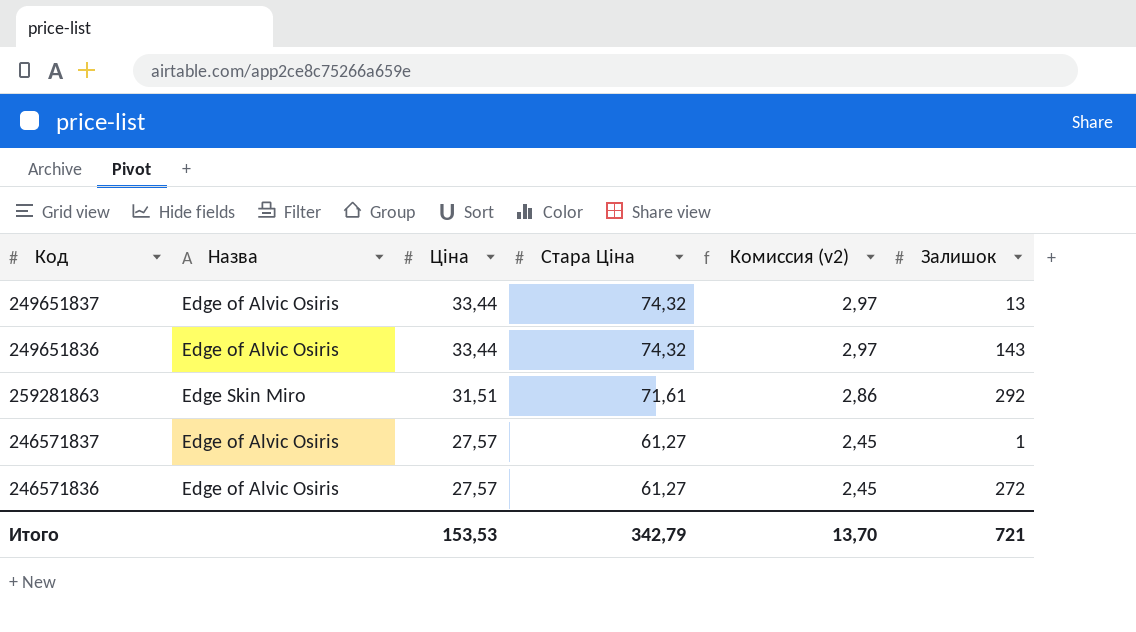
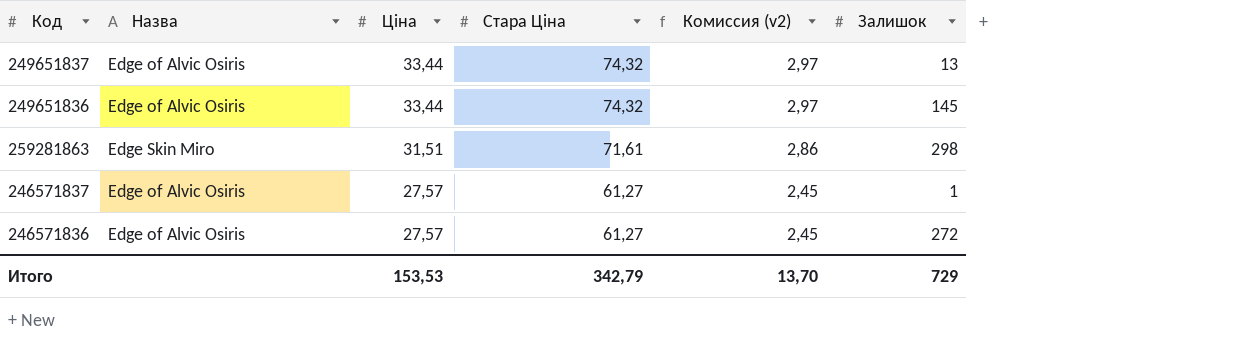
249651836 | Залишок: 143 -> 145
259281863 | Залишок: 292 -> 298
Итого | Залишок: 721 -> 729

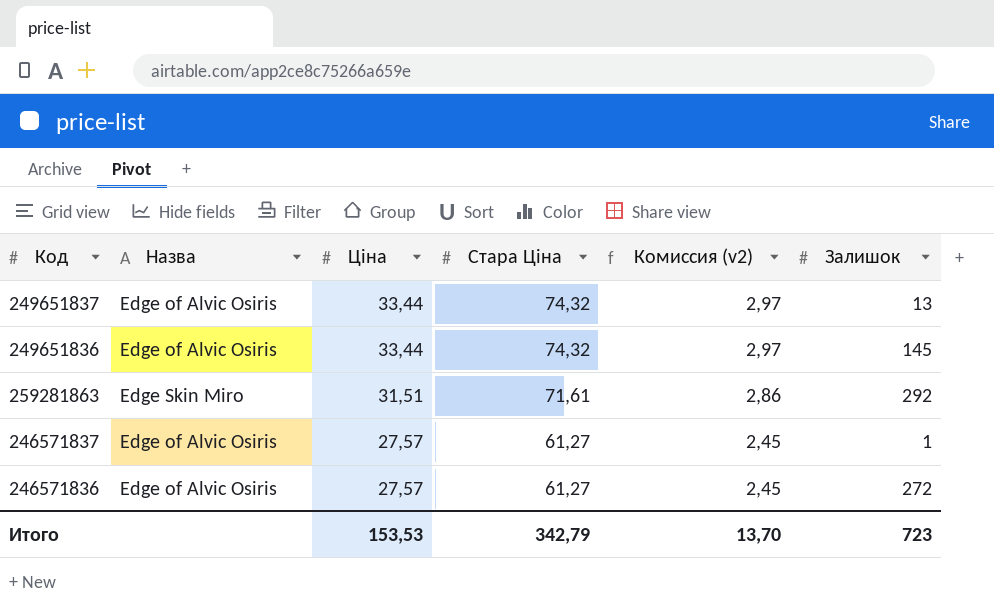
259281863 | Залишок: 298 -> 292
Итого | Залишок: 729 -> 723

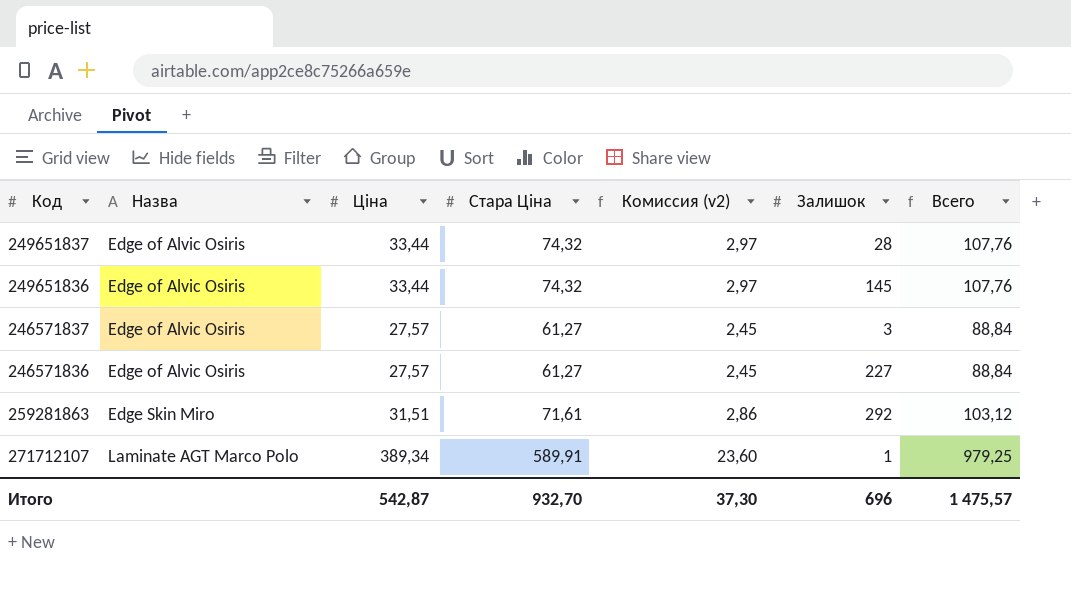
row order: Ціна descending -> Назва ascending
column Всего | formula: none -> [Ціна] + [Стара Ціна]
249651837 | Залишок: 13 -> 28
246571837 | Залишок: 1 -> 3
246571836 | Залишок: 272 -> 227
row 271712107: none -> Laminate AGT Marco Polo | 389,34 | 589,91 | 23,60 | 1 | 979,25
Итого | Ціна: 153,53 -> 542,87
Итого | Стара Ціна: 342,79 -> 932,70
Итого | Комиссия (v2): 13,70 -> 37,30
Итого | Залишок: 723 -> 696

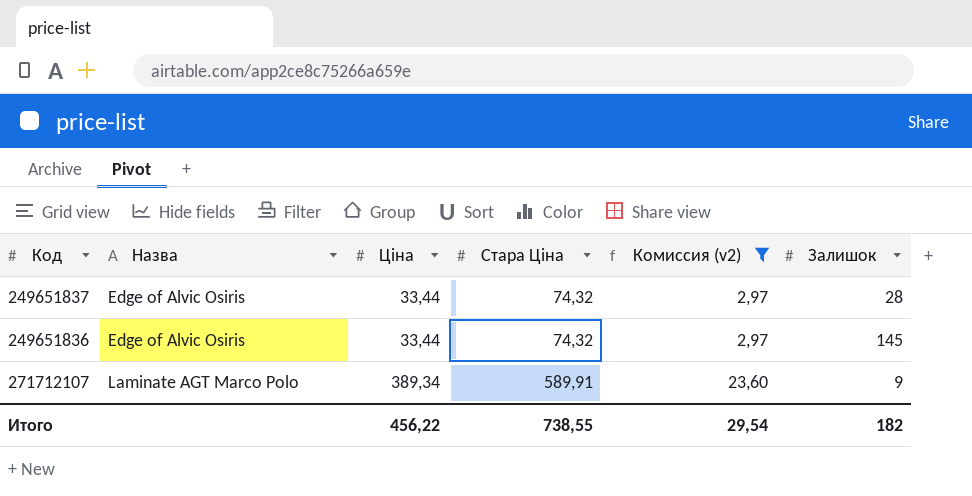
filter: none -> Комиссия (v2) >= 2,97
column Всего | formula: [Ціна] + [Стара Ціна] -> none
271712107 | Залишок: 1 -> 9
Итого | Ціна: 542,87 -> 456,22
Итого | Стара Ціна: 932,70 -> 738,55
Итого | Комиссия (v2): 37,30 -> 29,54
Итого | Залишок: 696 -> 182

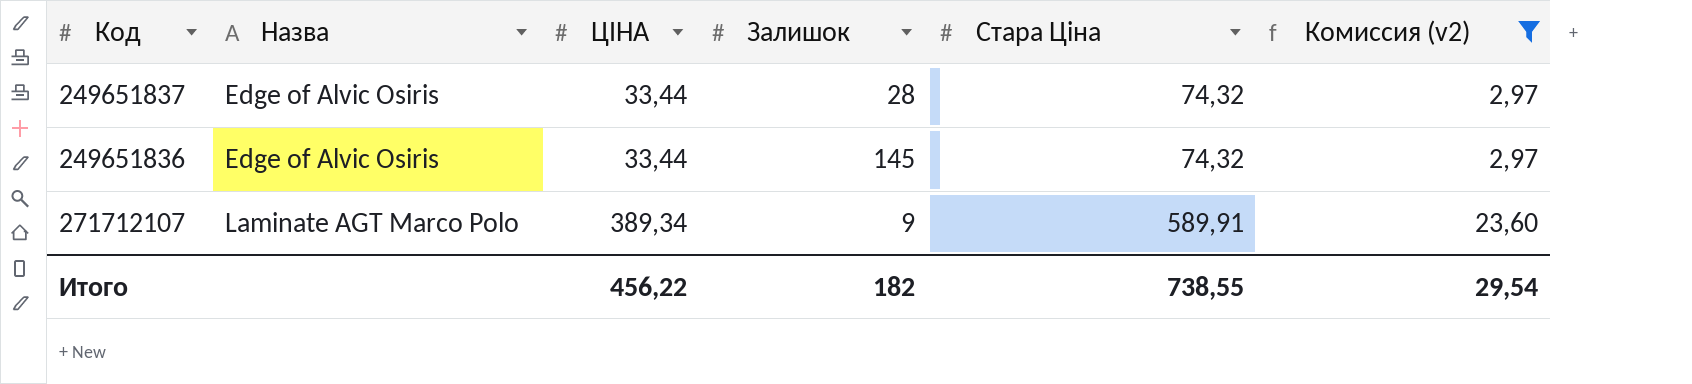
column name: Ціна -> ЦІНА
column Залишок | position: 6 -> 4

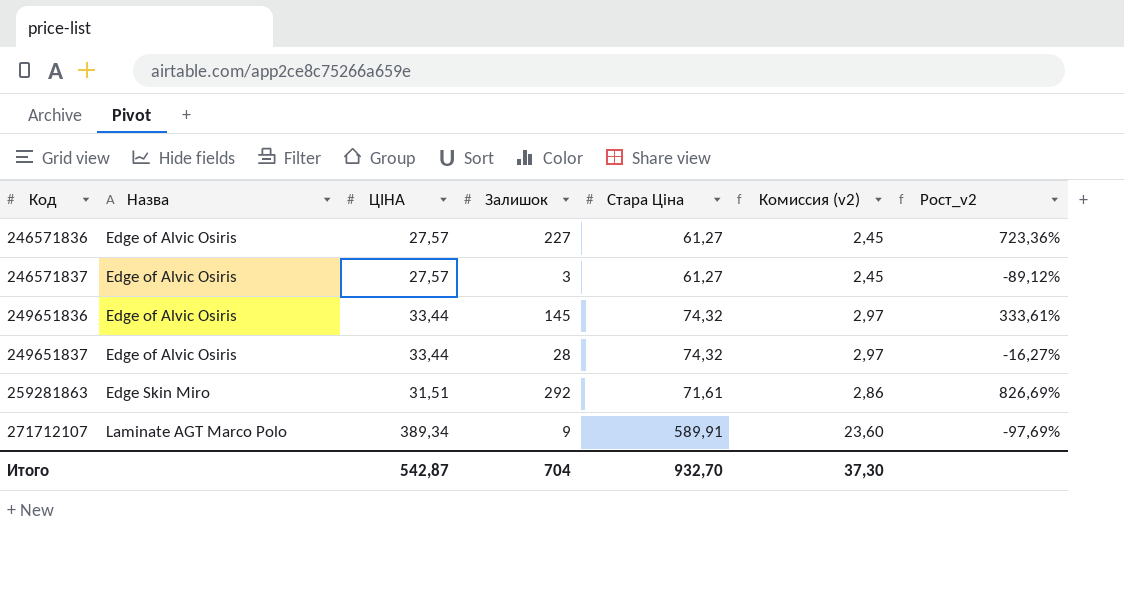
filter: Комиссия (v2) >= 2,97 -> none
row order: Назва ascending -> Код ascending
column Рост_v2 | formula: none -> ([Залишок] - [ЦІНА]) / [ЦІНА]
Итого | ЦІНА: 456,22 -> 542,87
Итого | Залишок: 182 -> 704
Итого | Стара Ціна: 738,55 -> 932,70
Итого | Комиссия (v2): 29,54 -> 37,30

